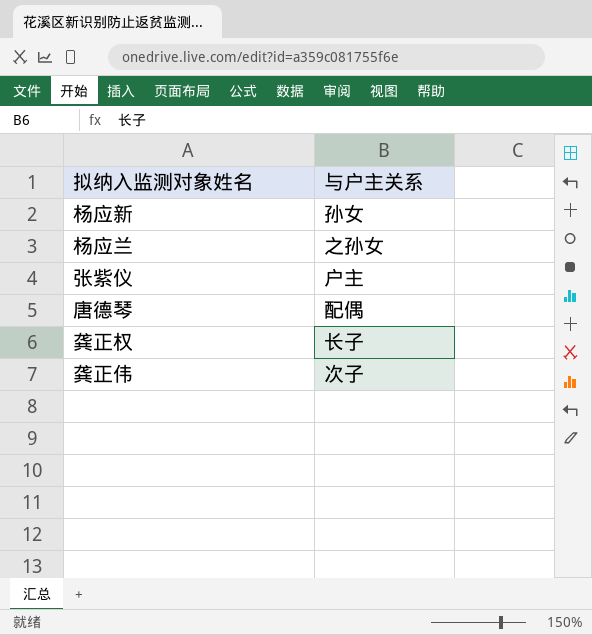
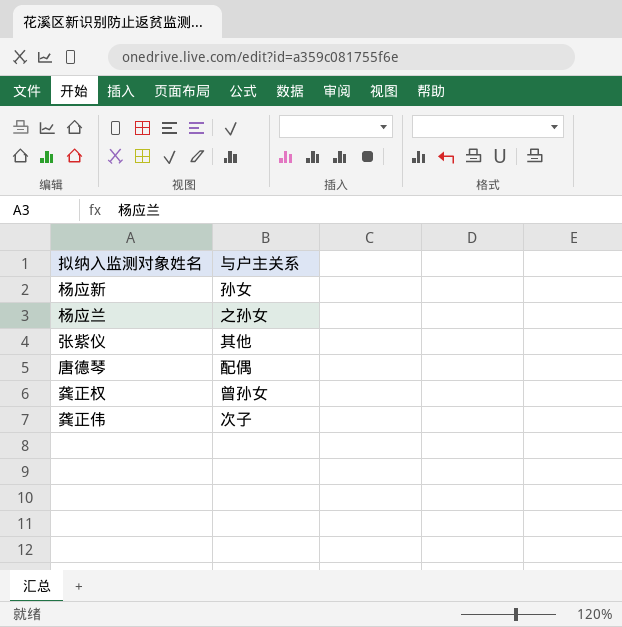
张紫仪 | 与户主关系: 户主 -> 其他
龚正权 | 与户主关系: 长子 -> 曾孙女

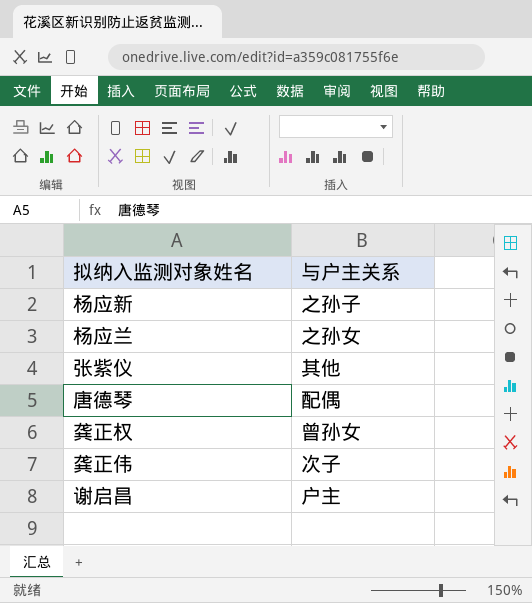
杨应新 | 与户主关系: 孙女 -> 之孙子
row 谢启昌: none -> 户主

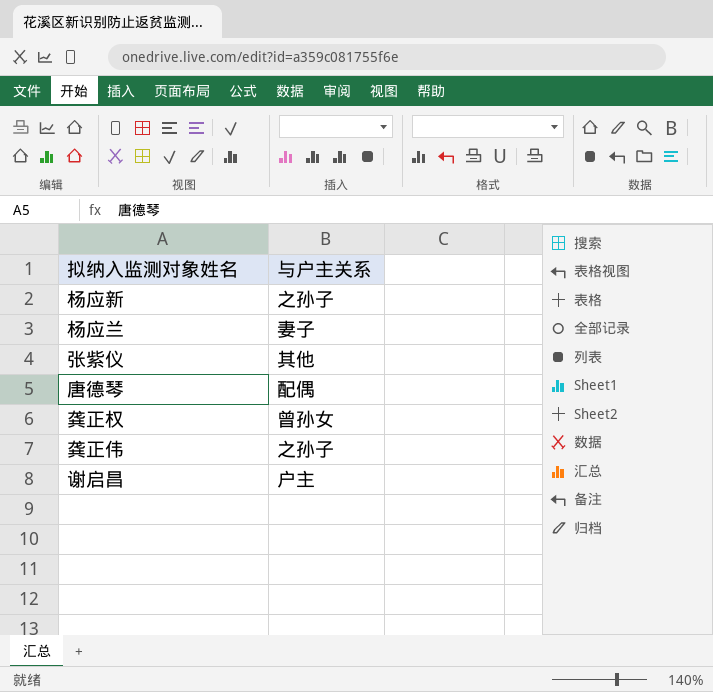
杨应兰 | 与户主关系: 之孙女 -> 妻子
龚正伟 | 与户主关系: 次子 -> 之孙子

